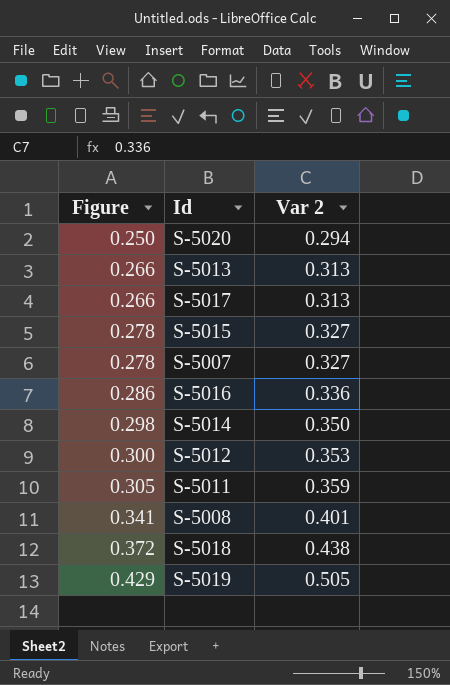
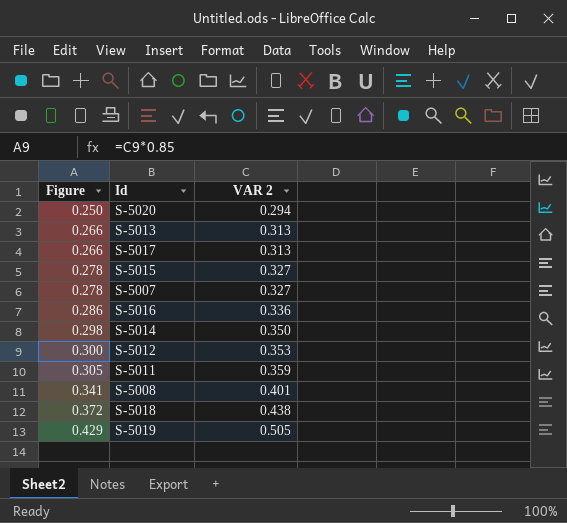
column name: Var 2 -> VAR 2

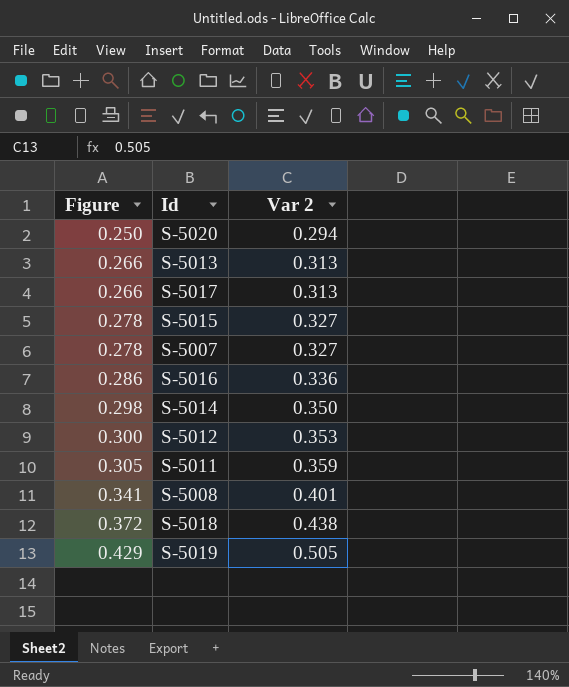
column name: VAR 2 -> Var 2

